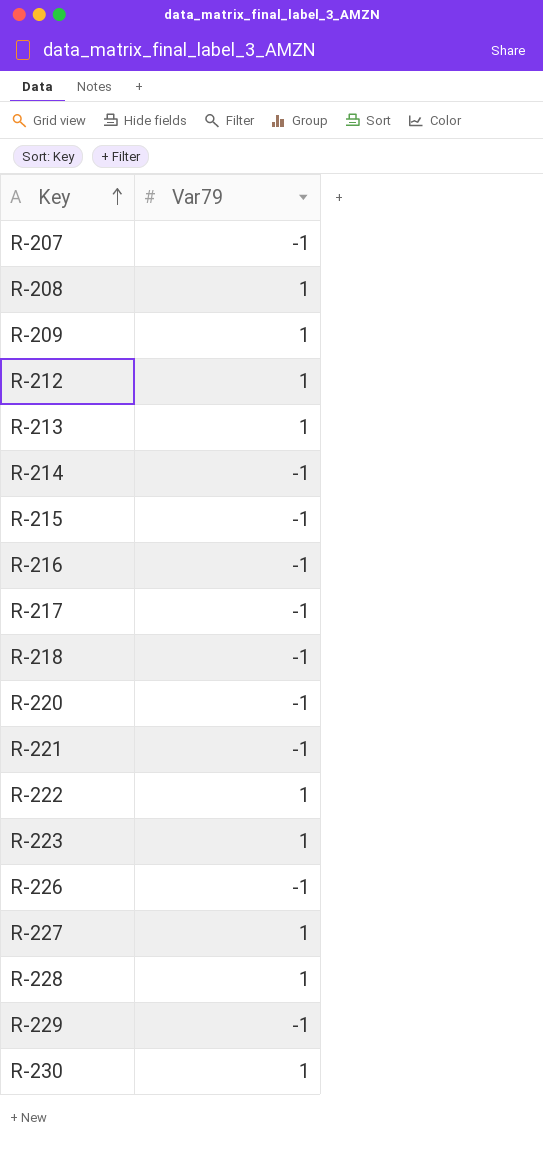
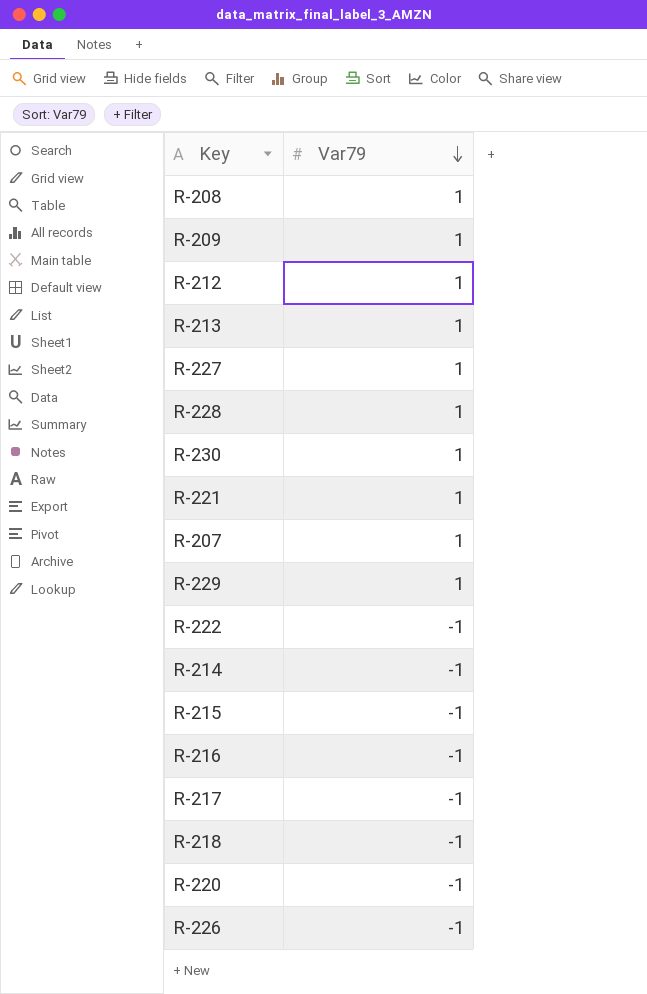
row order: Key ascending -> Var79 descending
row R-223: 1 -> none
R-221 | Var79: -1 -> 1
R-207 | Var79: -1 -> 1
R-229 | Var79: -1 -> 1
R-222 | Var79: 1 -> -1

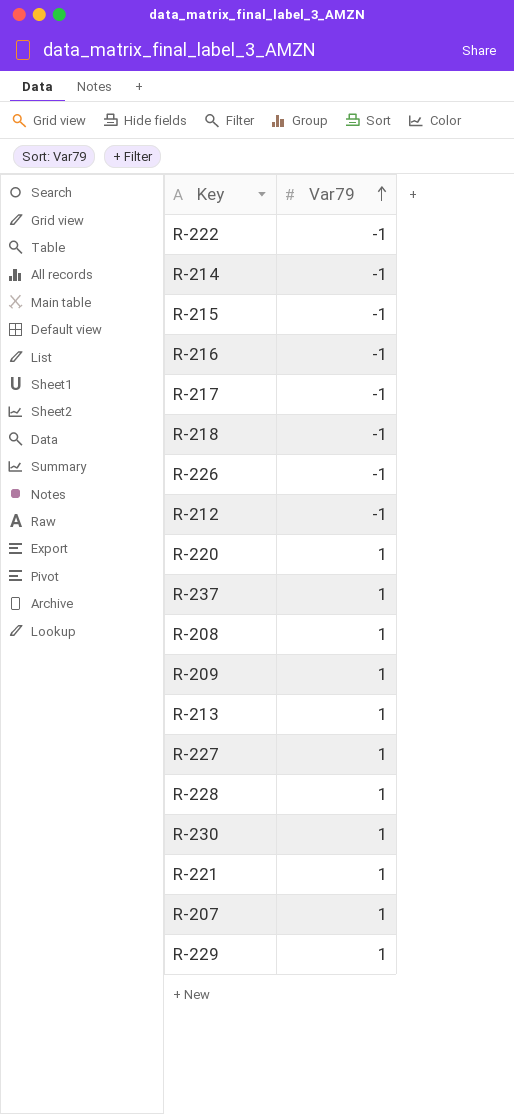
row order: Var79 descending -> Var79 ascending
R-212 | Var79: 1 -> -1
R-220 | Var79: -1 -> 1
row R-237: none -> 1

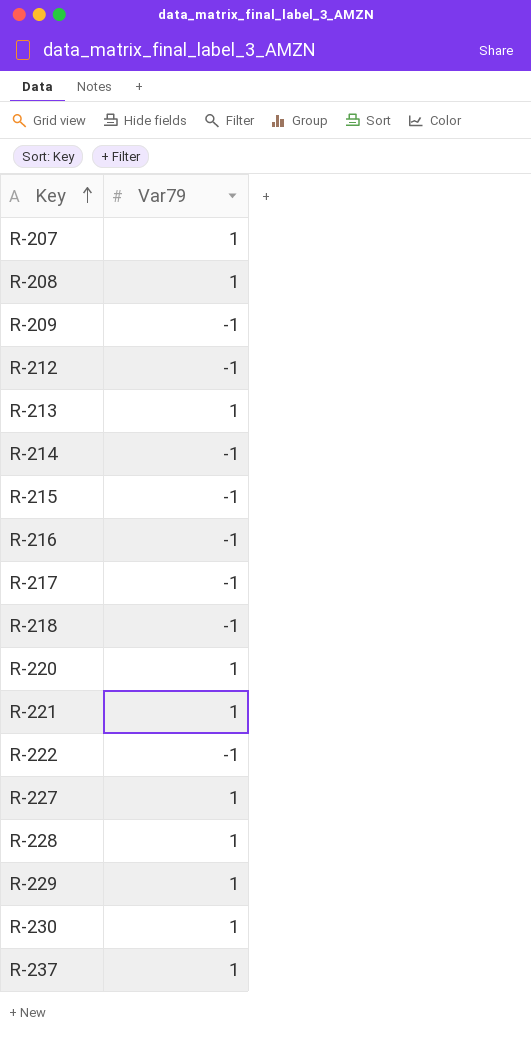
row order: Var79 ascending -> Key ascending
row R-226: -1 -> none
R-209 | Var79: 1 -> -1

